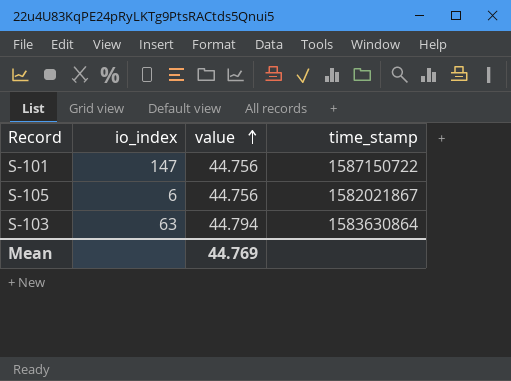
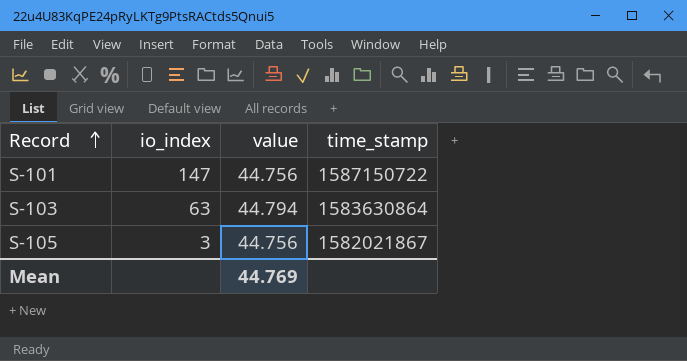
row order: value ascending -> Record ascending
S-105 | io_index: 6 -> 3

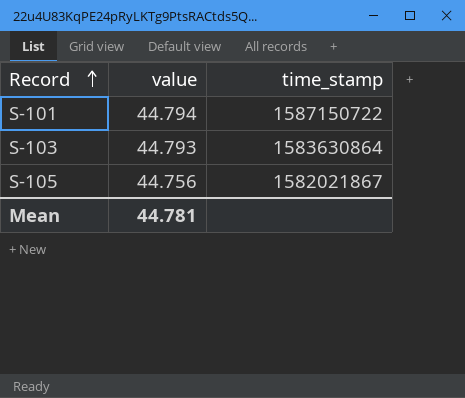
column io_index | position: 2 -> none
S-101 | value: 44.756 -> 44.794
S-103 | value: 44.794 -> 44.793
Mean | value: 44.769 -> 44.781

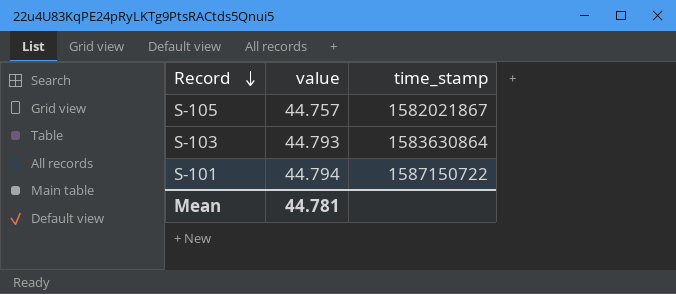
row order: Record ascending -> Record descending
S-105 | value: 44.756 -> 44.757

